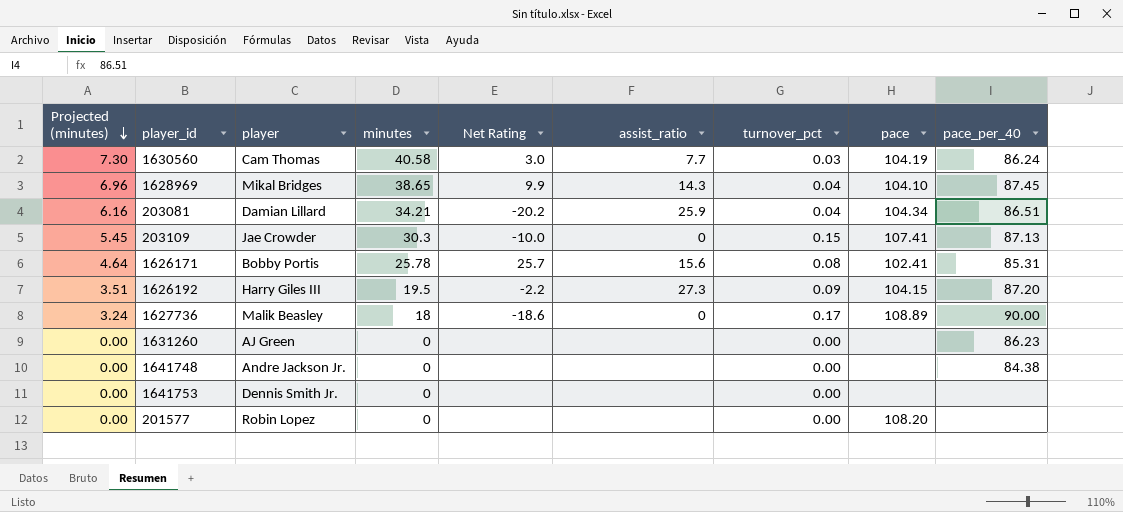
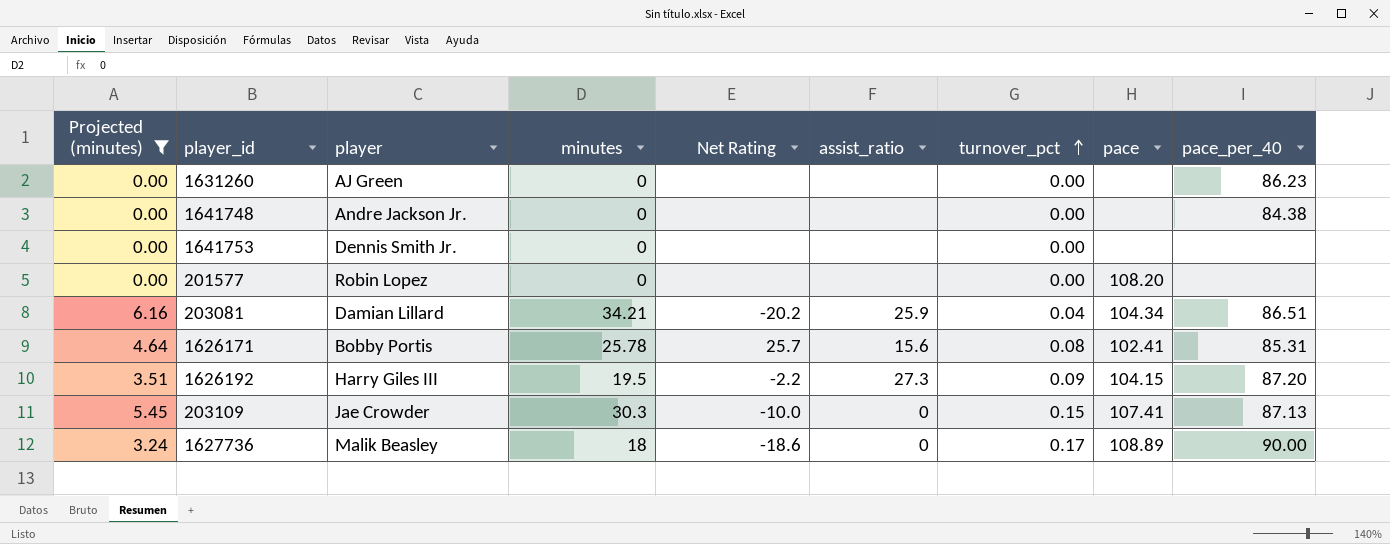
filter: none -> Projected (minutes) <= 6.16
row order: Projected (minutes) descending -> turnover_pct ascending

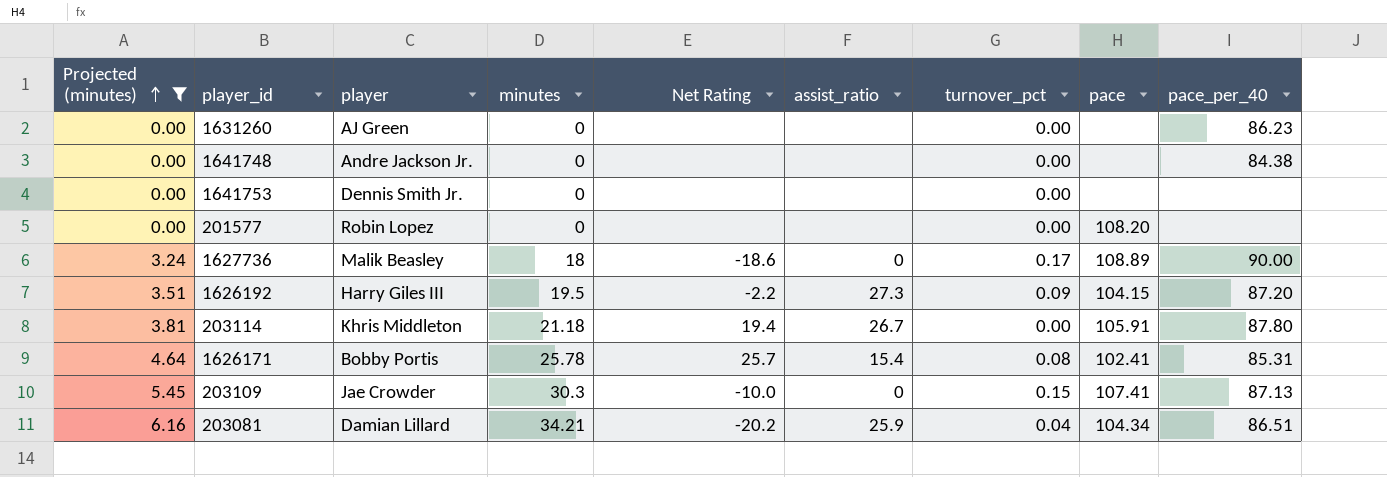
row order: turnover_pct ascending -> Projected (minutes) ascending
row 203114: none -> 3.81 | Khris Middleton | 21.18 | 19.4 | 26.7 | 0.00 | 105.91 | 87.80
1626171 | assist_ratio: 15.6 -> 15.4

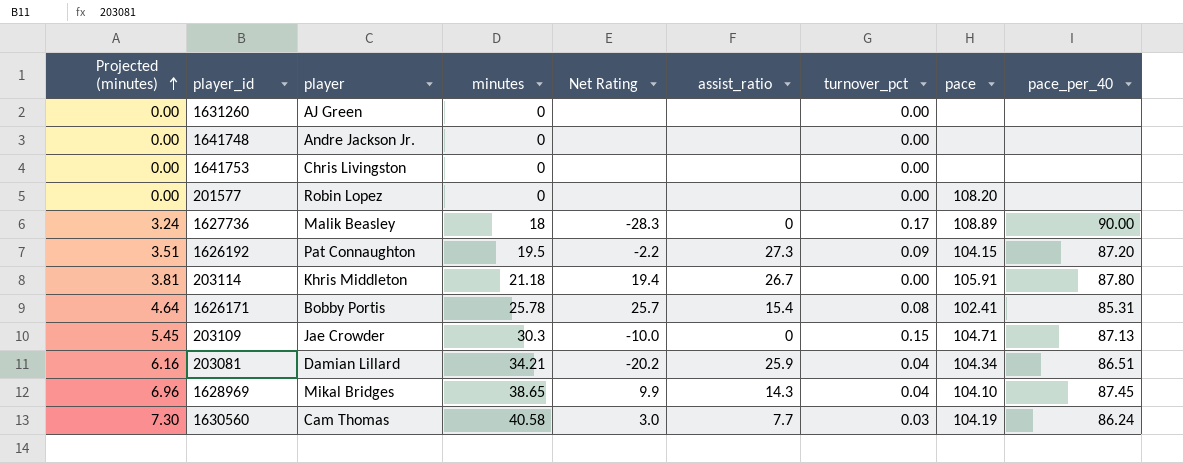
filter: Projected (minutes) <= 6.16 -> none
1631260 | pace_per_40: 86.23 -> none
1641748 | pace_per_40: 84.38 -> none
1641753 | player: Dennis Smith Jr. -> Chris Livingston
1627736 | Net Rating: -18.6 -> -28.3
1626192 | player: Harry Giles III -> Pat Connaughton
203109 | pace: 107.41 -> 104.71

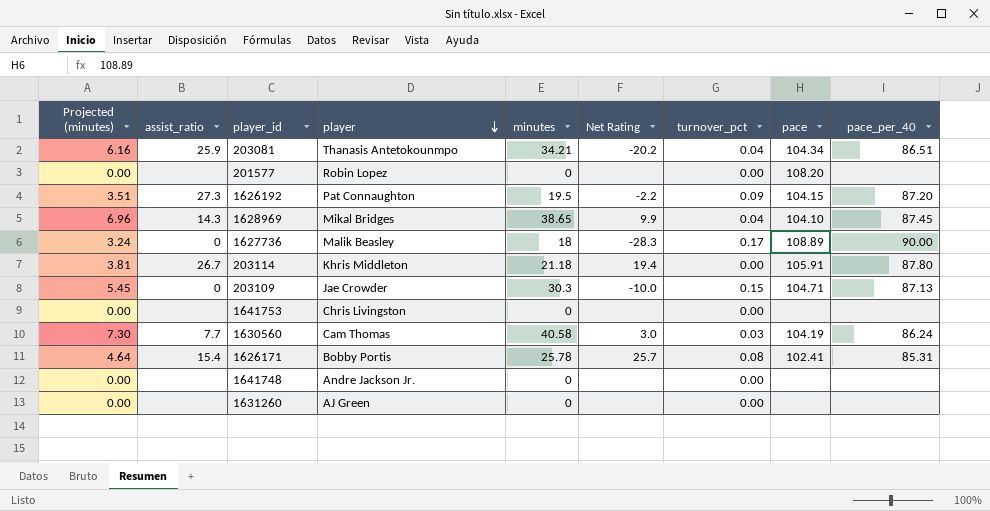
row order: Projected (minutes) ascending -> player descending
column assist_ratio | position: 6 -> 2
203081 | player: Damian Lillard -> Thanasis Antetokounmpo

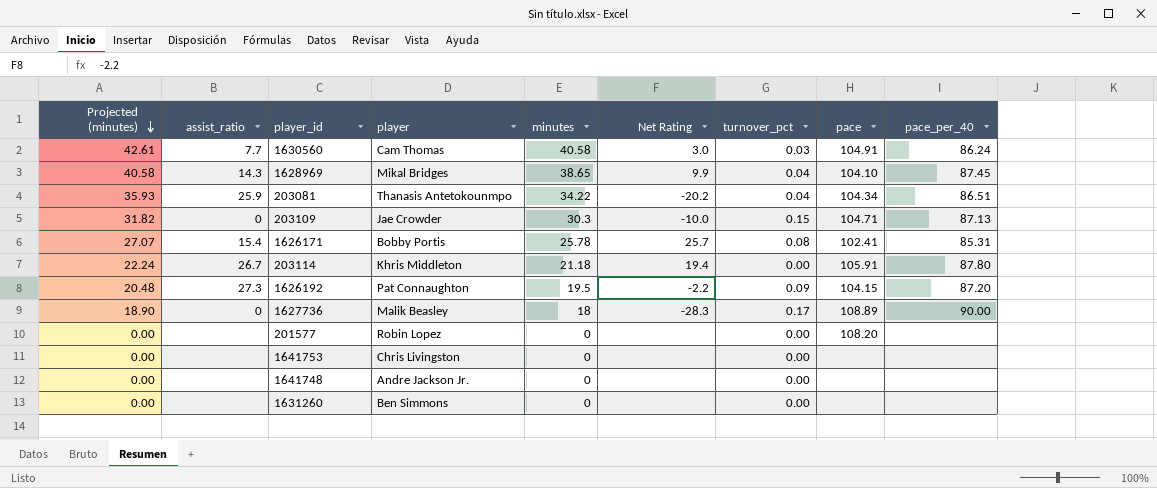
row order: player descending -> Projected (minutes) descending
column Projected (minutes) | formula: [minutes] * 0.18 -> [minutes] * 1.05
1630560 | pace: 104.19 -> 104.91
203081 | minutes: 34.21 -> 34.22
1631260 | player: AJ Green -> Ben Simmons

